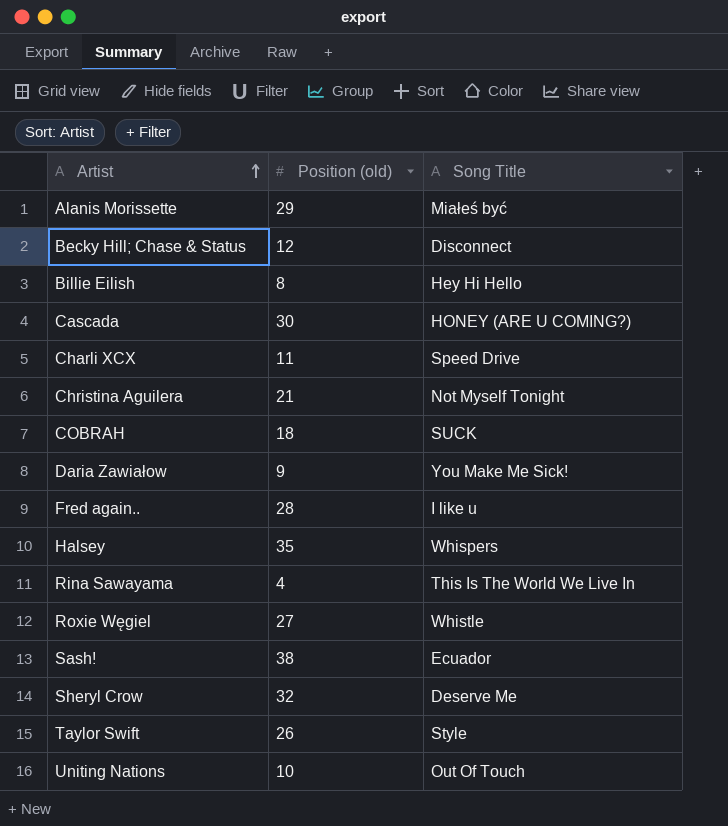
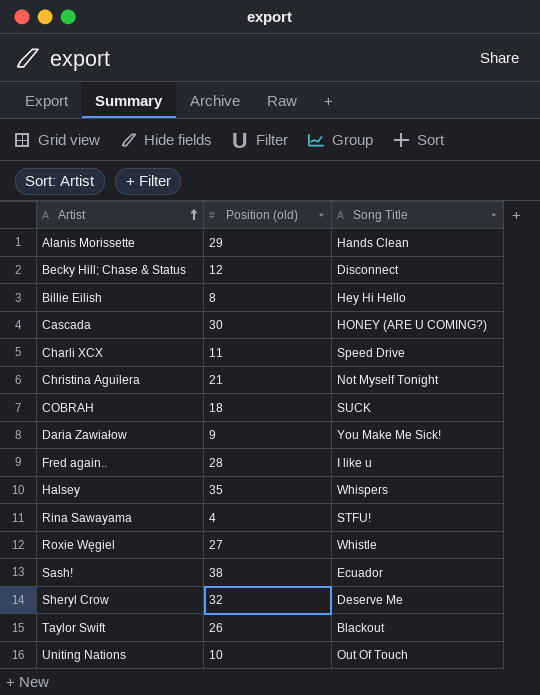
Alanis Morissette | Song Title: Miałeś być -> Hands Clean
Rina Sawayama | Song Title: This Is The World We Live In -> STFU!
Taylor Swift | Song Title: Style -> Blackout

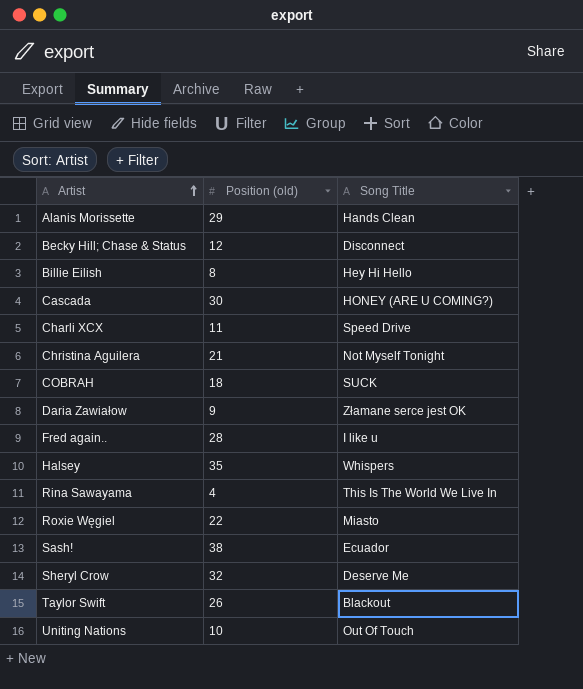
Daria Zawiałow | Song Title: You Make Me Sick! -> Złamane serce jest OK
Rina Sawayama | Song Title: STFU! -> This Is The World We Live In
Roxie Węgiel | Position (old): 27 -> 22
Roxie Węgiel | Song Title: Whistle -> Miasto

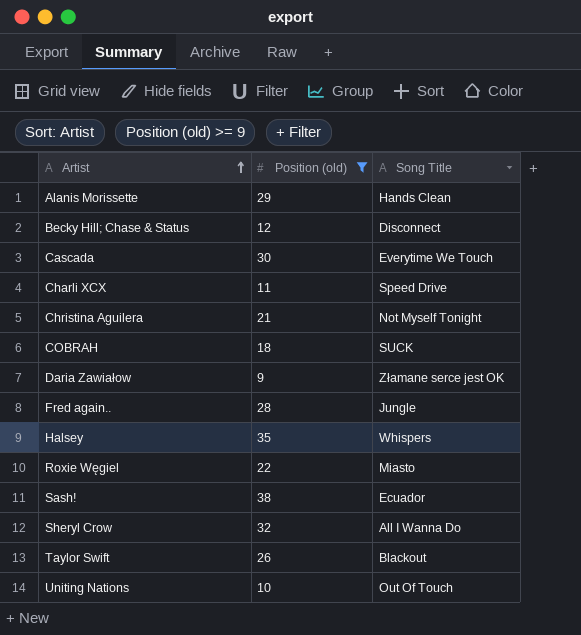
filter: none -> Position (old) >= 9
Cascada | Song Title: HONEY (ARE U COMING?) -> Everytime We Touch
Fred again.. | Song Title: I like u -> Jungle
Sheryl Crow | Song Title: Deserve Me -> All I Wanna Do

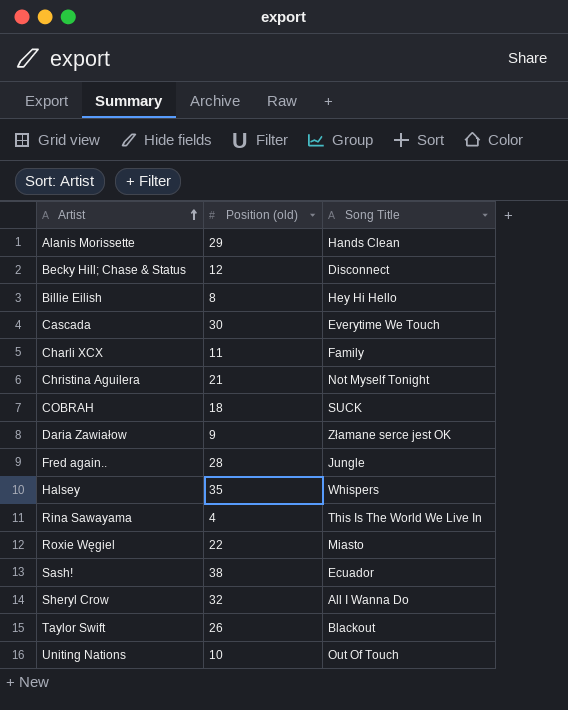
filter: Position (old) >= 9 -> none
Charli XCX | Song Title: Speed Drive -> Family

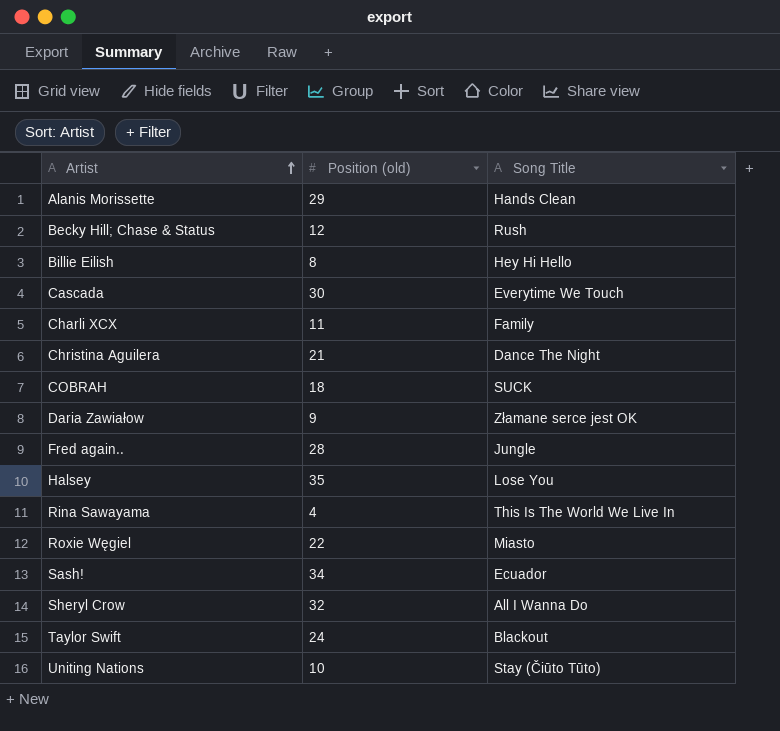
Becky Hill; Chase & Status | Song Title: Disconnect -> Rush
Christina Aguilera | Song Title: Not Myself Tonight -> Dance The Night
Halsey | Song Title: Whispers -> Lose You
Sash! | Position (old): 38 -> 34
Taylor Swift | Position (old): 26 -> 24
Uniting Nations | Song Title: Out Of Touch -> Stay (Čiūto Tūto)

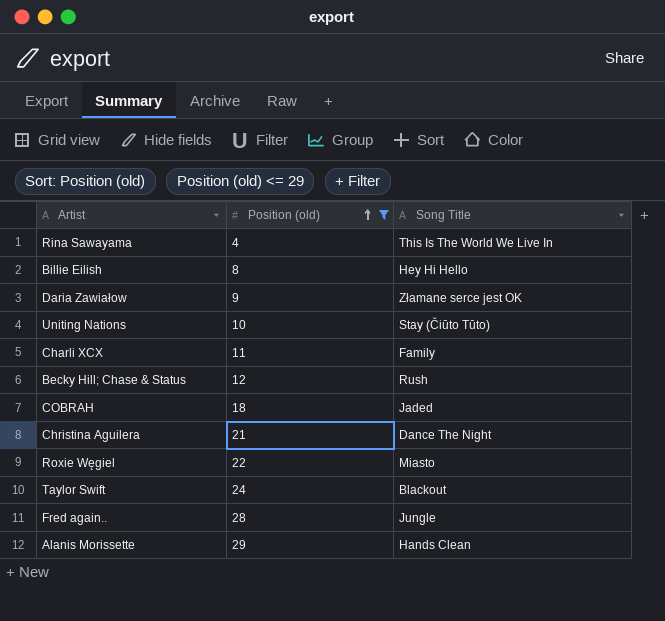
filter: none -> Position (old) <= 29
row order: Artist ascending -> Position (old) ascending
COBRAH | Song Title: SUCK -> Jaded

